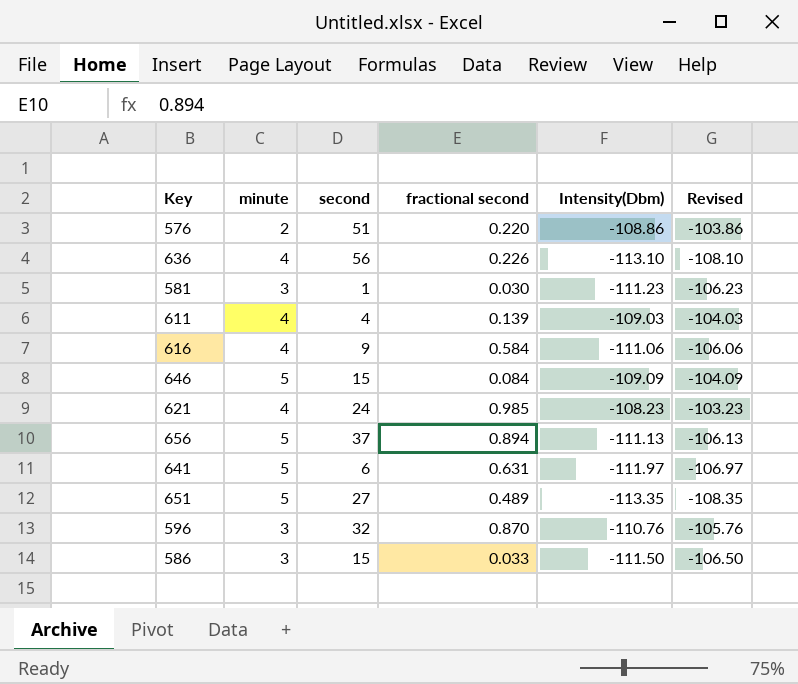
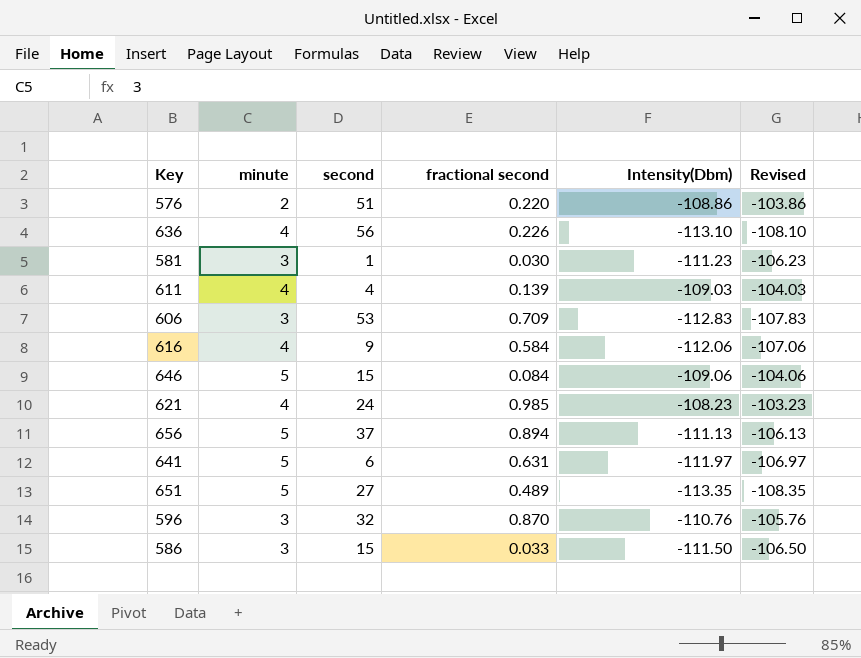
row 606: none -> 3 | 53 | 0.709 | -112.83 | -107.83
616 | Intensity(Dbm): -111.06 -> -112.06
616 | Revised: -106.06 -> -107.06
646 | Intensity(Dbm): -109.09 -> -109.06
646 | Revised: -104.09 -> -104.06

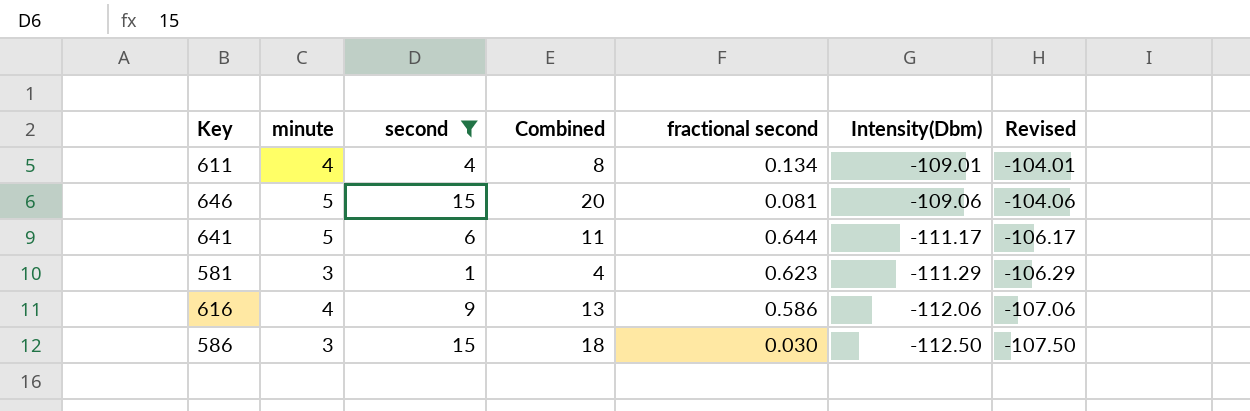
filter: none -> second <= 15
row order: none -> Intensity(Dbm) descending
column Combined | formula: none -> [minute] + [second]
611 | fractional second: 0.139 -> 0.134
611 | Intensity(Dbm): -109.03 -> -109.01
611 | Revised: -104.03 -> -104.01
646 | fractional second: 0.084 -> 0.081
641 | fractional second: 0.631 -> 0.644
641 | Intensity(Dbm): -111.97 -> -111.17
641 | Revised: -106.97 -> -106.17
581 | fractional second: 0.030 -> 0.623
581 | Intensity(Dbm): -111.23 -> -111.29
581 | Revised: -106.23 -> -106.29
616 | fractional second: 0.584 -> 0.586
586 | fractional second: 0.033 -> 0.030
586 | Intensity(Dbm): -111.50 -> -112.50
586 | Revised: -106.50 -> -107.50

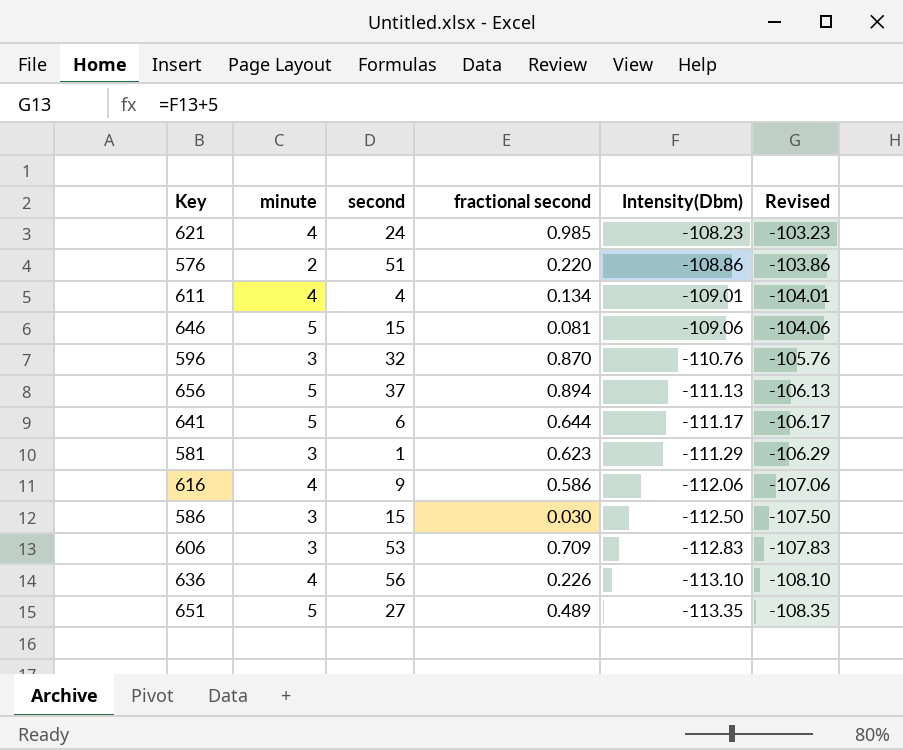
filter: second <= 15 -> none
column Combined | formula: [minute] + [second] -> none

